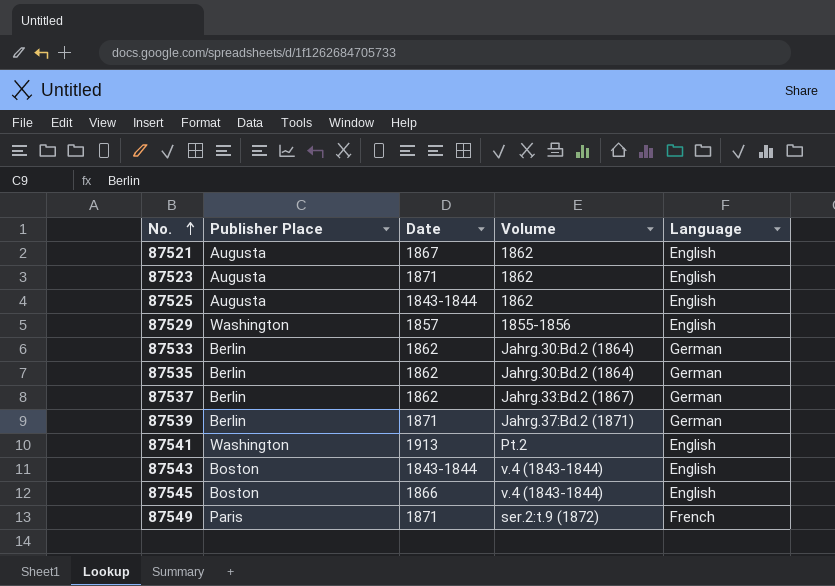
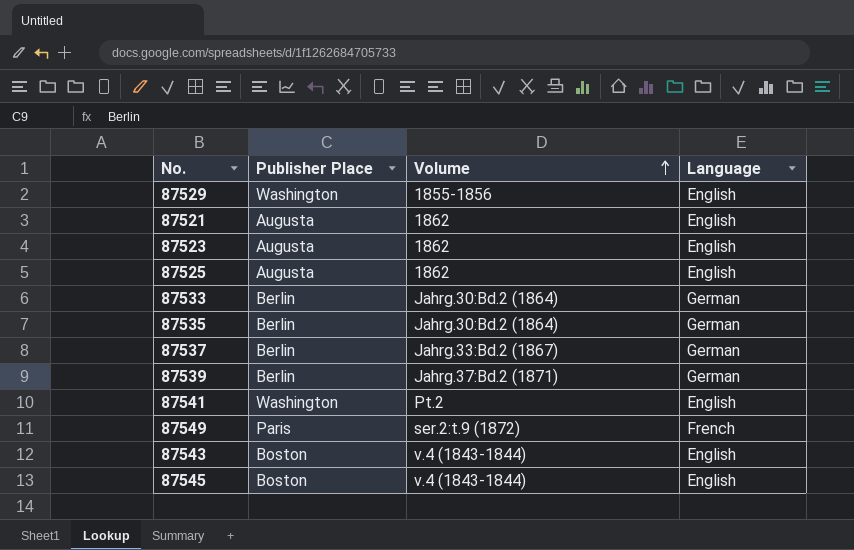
row order: No. ascending -> Volume ascending
column Date | position: 3 -> none

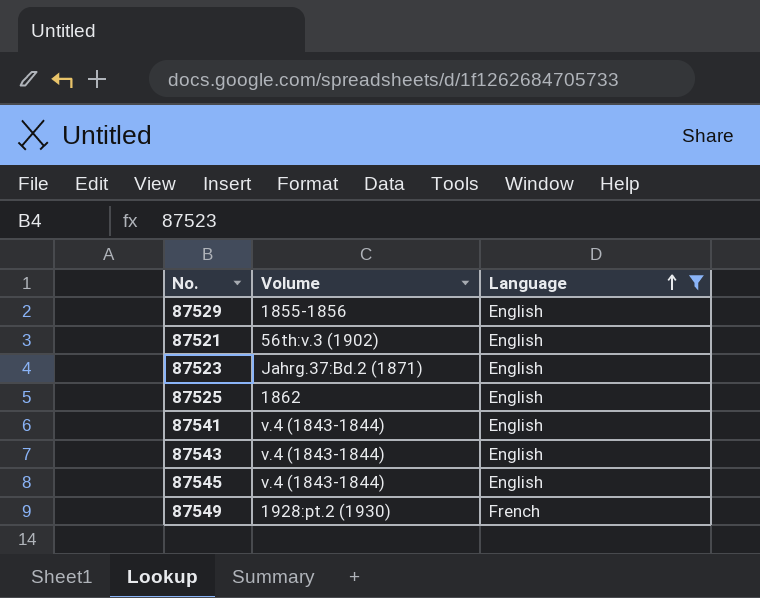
filter: none -> Language != German
row order: Volume ascending -> Language ascending
column Publisher Place | position: 2 -> none
87521 | Volume: 1862 -> 56th:v.3 (1902)
87523 | Volume: 1862 -> Jahrg.37:Bd.2 (1871)
87541 | Volume: Pt.2 -> v.4 (1843-1844)
87549 | Volume: ser.2:t.9 (1872) -> 1928:pt.2 (1930)

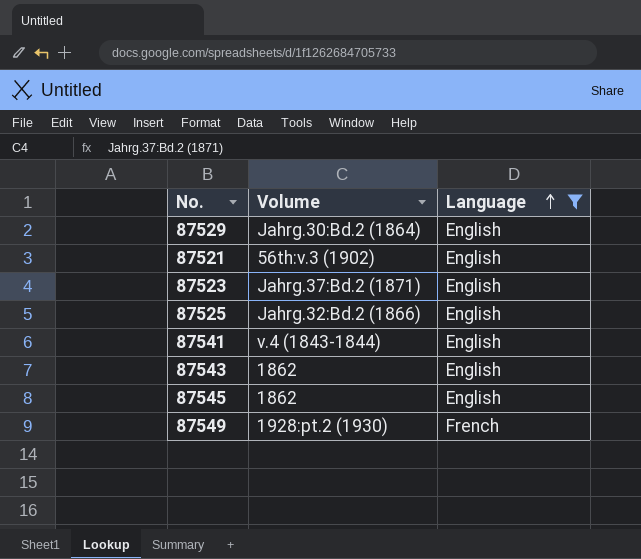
87529 | Volume: 1855-1856 -> Jahrg.30:Bd.2 (1864)
87525 | Volume: 1862 -> Jahrg.32:Bd.2 (1866)
87543 | Volume: v.4 (1843-1844) -> 1862
87545 | Volume: v.4 (1843-1844) -> 1862

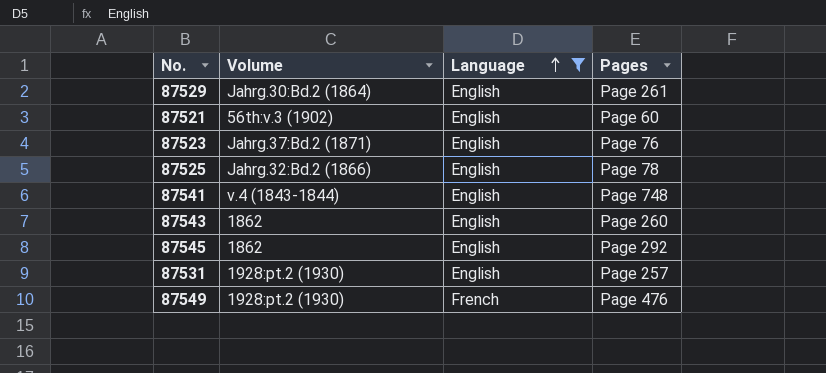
column Pages | position: none -> 4
row 87531: none -> 1928:pt.2 (1930) | English | Page 257

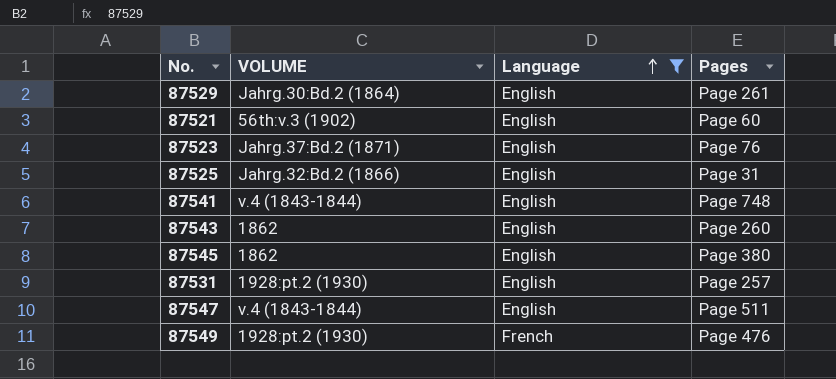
column name: Volume -> VOLUME
87525 | Pages: Page 78 -> Page 31
87545 | Pages: Page 292 -> Page 380
row 87547: none -> v.4 (1843-1844) | English | Page 511

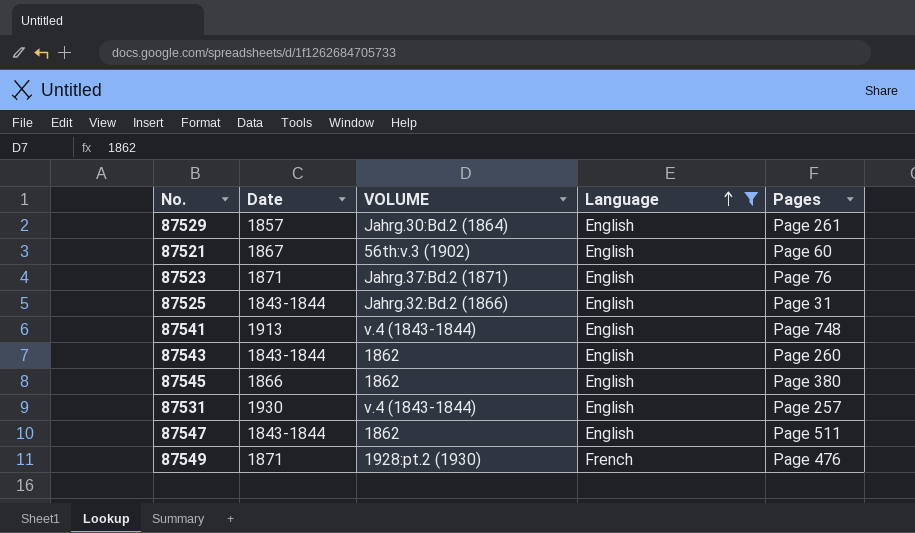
column Date | position: none -> 2
87531 | VOLUME: 1928:pt.2 (1930) -> v.4 (1843-1844)
87547 | VOLUME: v.4 (1843-1844) -> 1862

